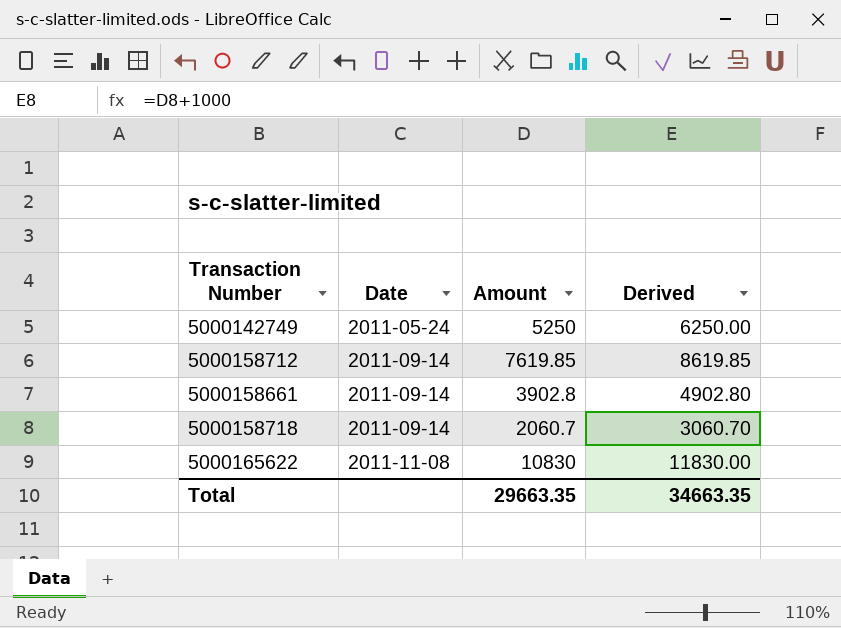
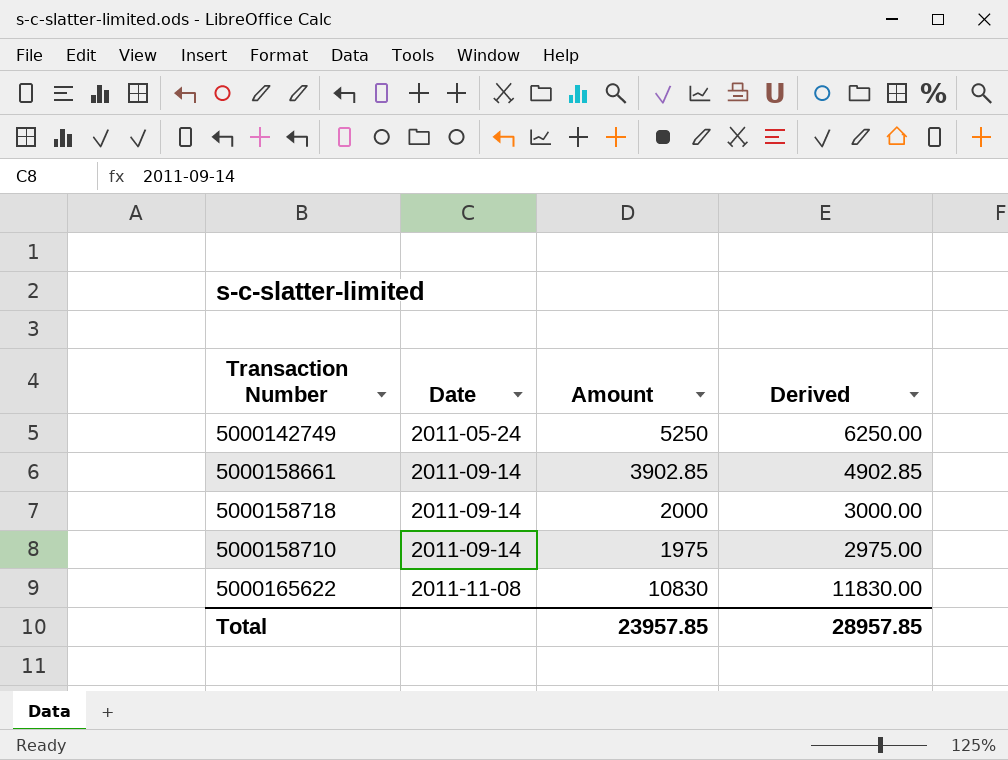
row 5000158712: 2011-09-14 | 7619.85 | 8619.85 -> none
5000158661 | Amount: 3902.8 -> 3902.85
5000158661 | Derived: 4902.80 -> 4902.85
5000158718 | Amount: 2060.7 -> 2000
5000158718 | Derived: 3060.70 -> 3000.00
row 5000158710: none -> 2011-09-14 | 1975 | 2975.00
Total | Amount: 29663.35 -> 23957.85
Total | Derived: 34663.35 -> 28957.85

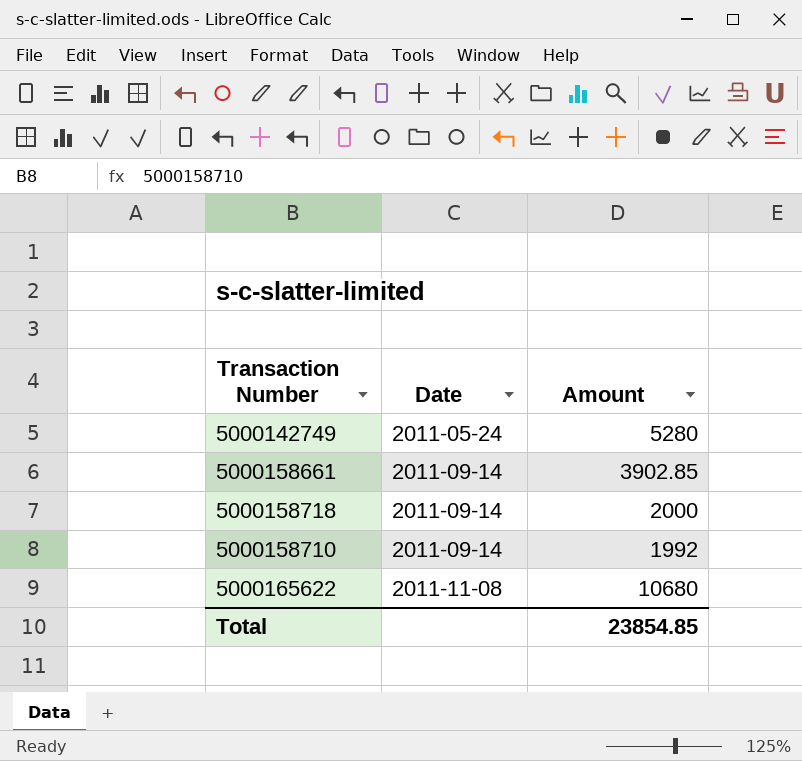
column Derived | formula: [Amount] + 1000 -> none
5000142749 | Amount: 5250 -> 5280
5000158710 | Amount: 1975 -> 1992
5000165622 | Amount: 10830 -> 10680
Total | Amount: 23957.85 -> 23854.85

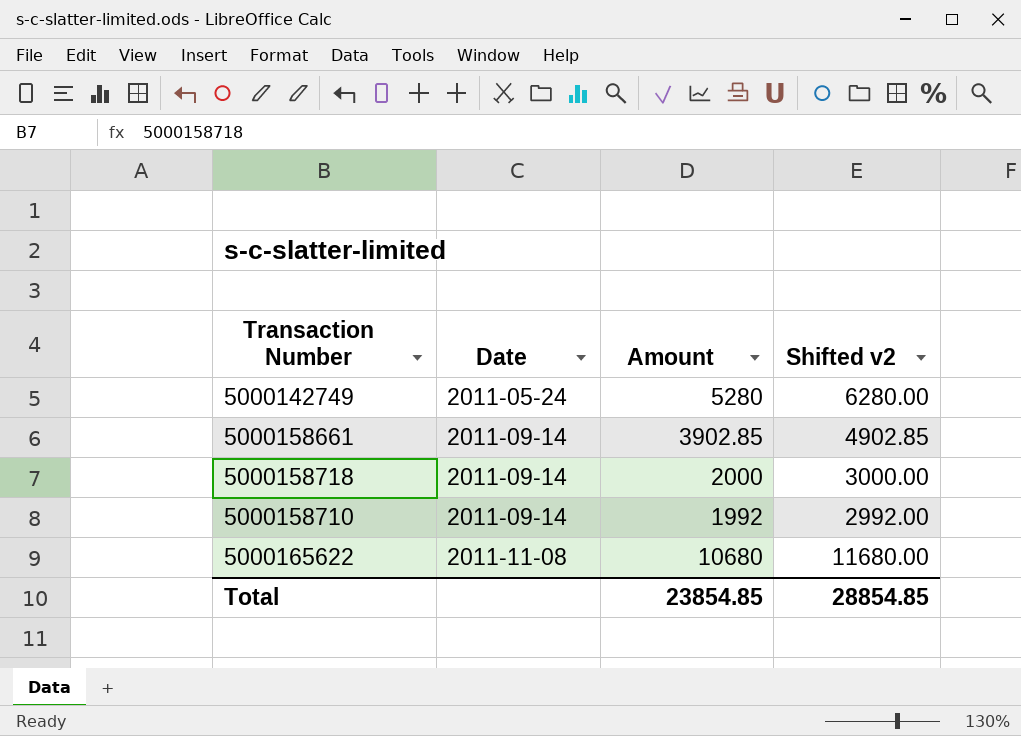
column Shifted v2 | formula: none -> [Amount] + 1000

